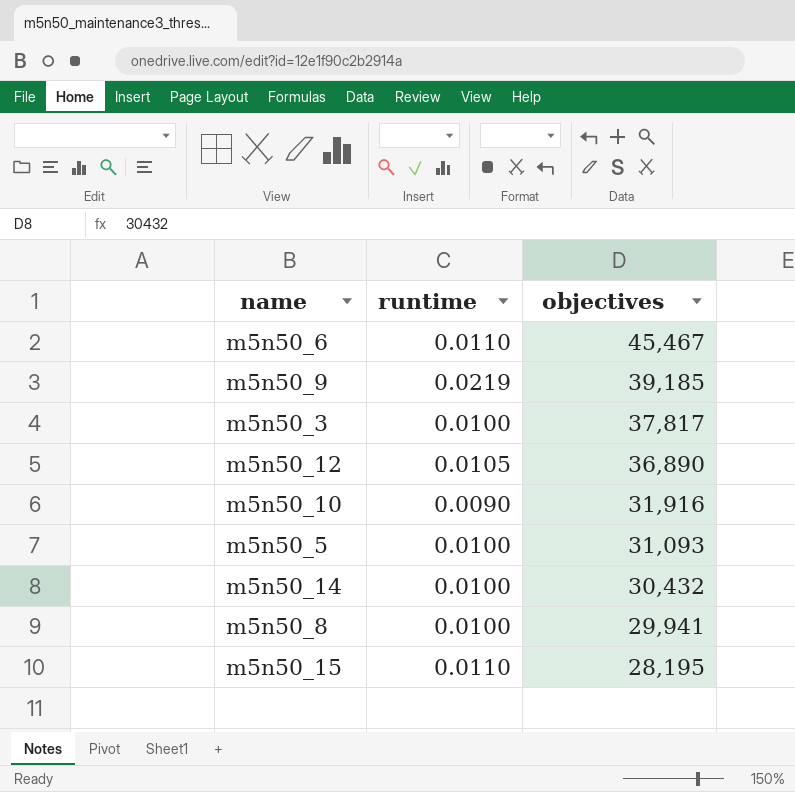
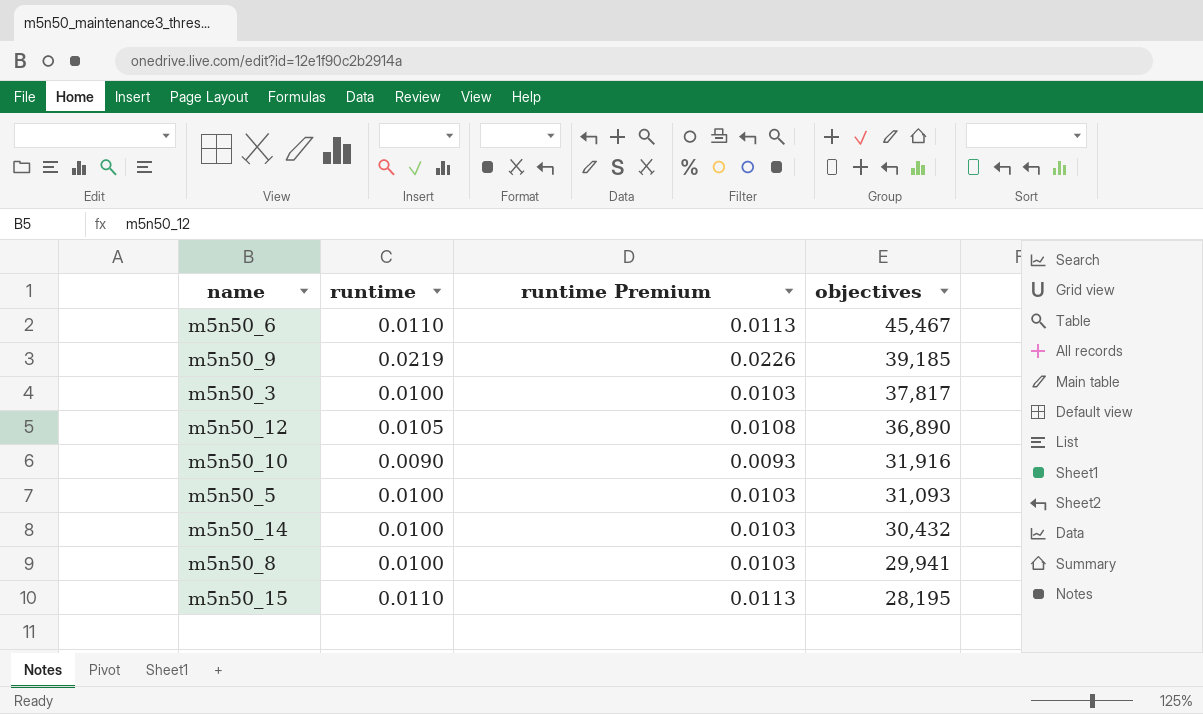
column runtime Premium | formula: none -> [runtime] * 1.03

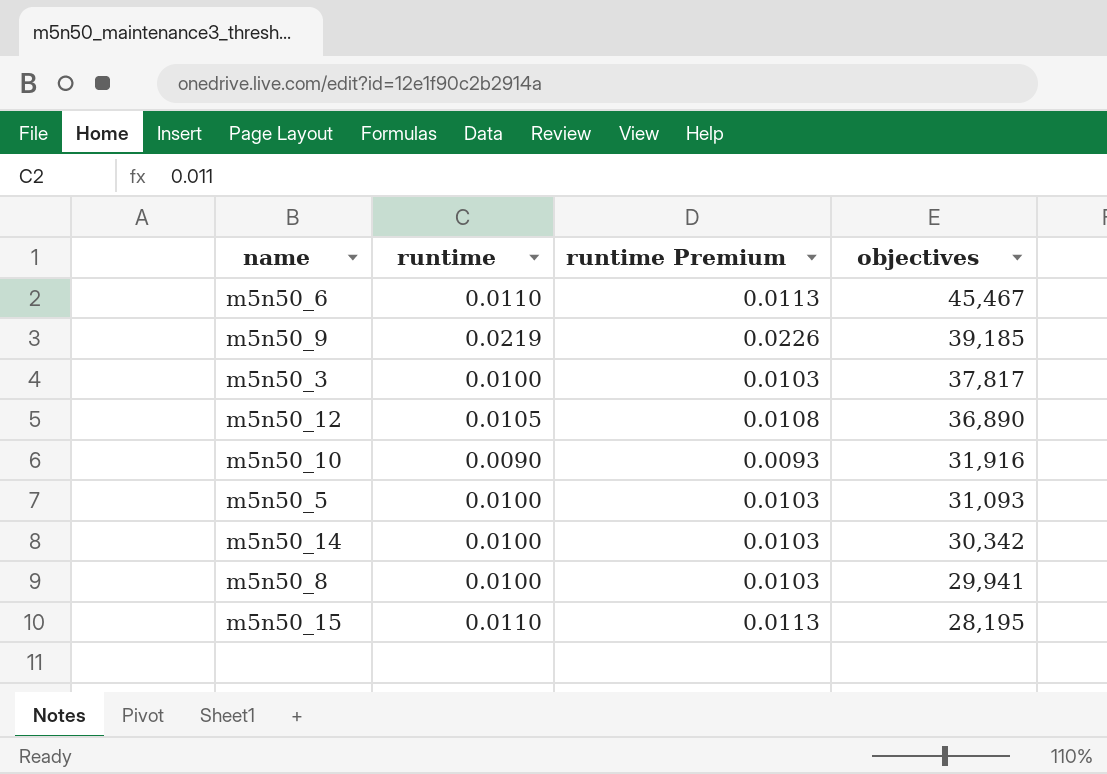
m5n50_14 | objectives: 30,432 -> 30,342

